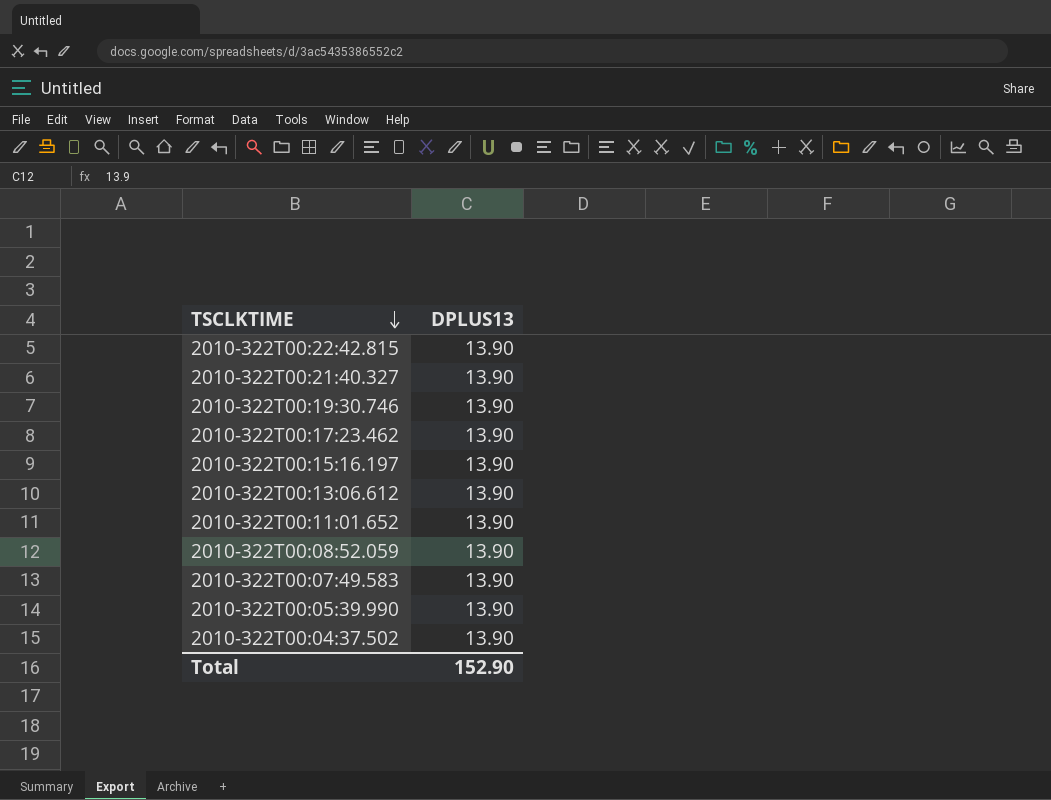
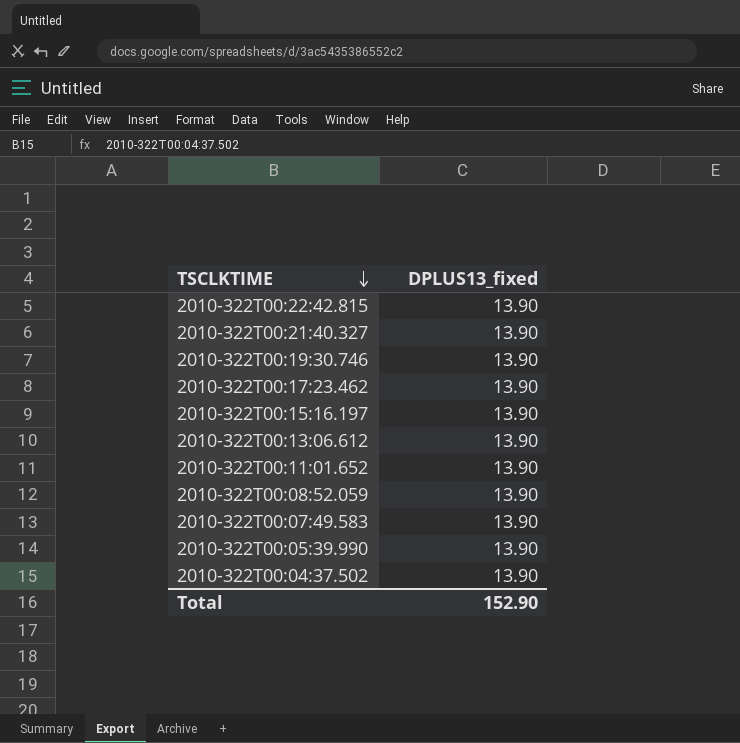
column name: DPLUS13 -> DPLUS13_fixed

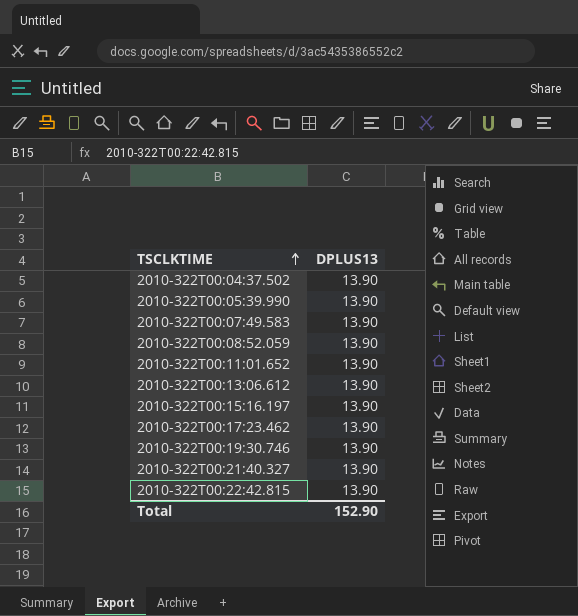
row order: TSCLKTIME descending -> TSCLKTIME ascending
column name: DPLUS13_fixed -> DPLUS13

